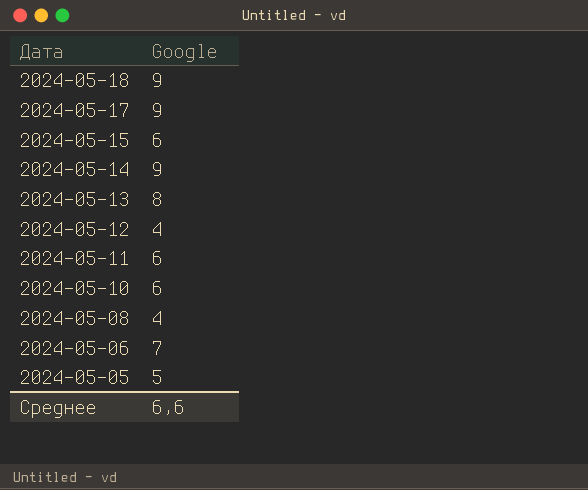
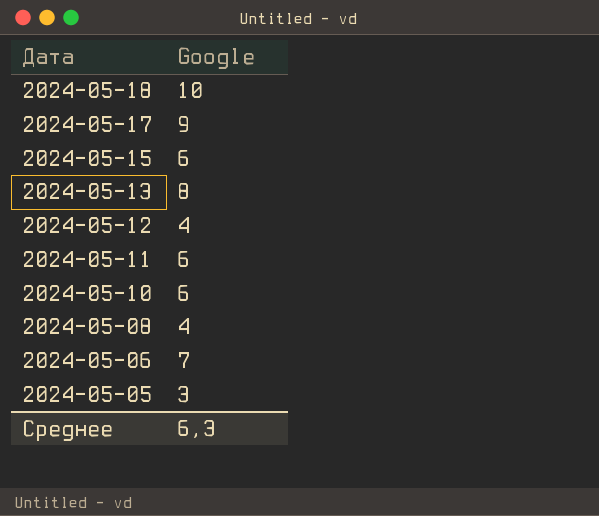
row 2024-05-14: 9 -> none
2024-05-18 | Google: 9 -> 10
2024-05-05 | Google: 5 -> 3
Среднее | Google: 6,6 -> 6,3

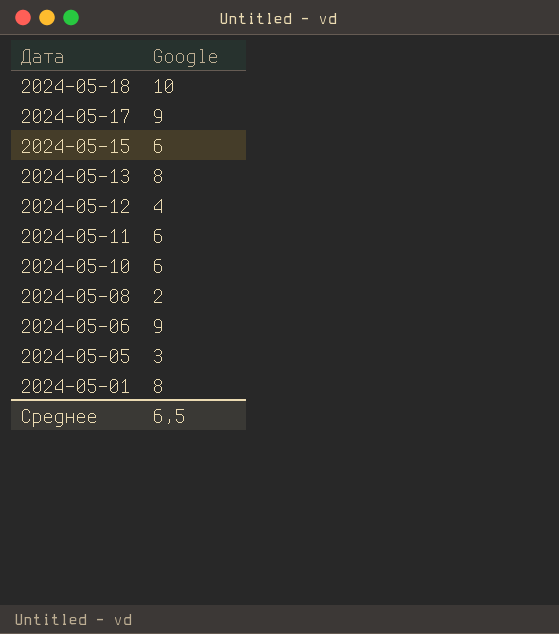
2024-05-08 | Google: 4 -> 2
2024-05-06 | Google: 7 -> 9
row 2024-05-01: none -> 8
Среднее | Google: 6,3 -> 6,5

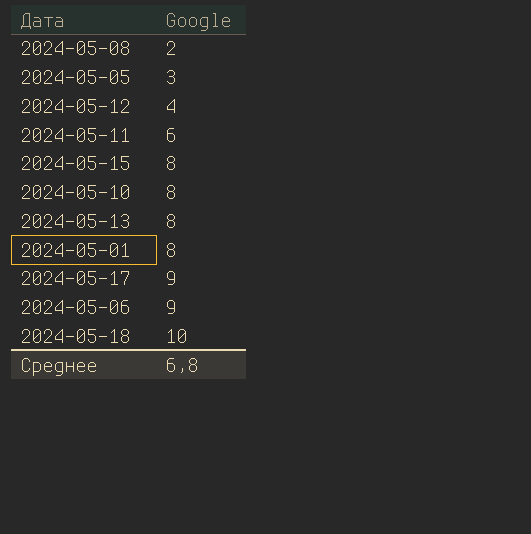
row order: Дата descending -> Google ascending
2024-05-15 | Google: 6 -> 8
2024-05-10 | Google: 6 -> 8
Среднее | Google: 6,5 -> 6,8

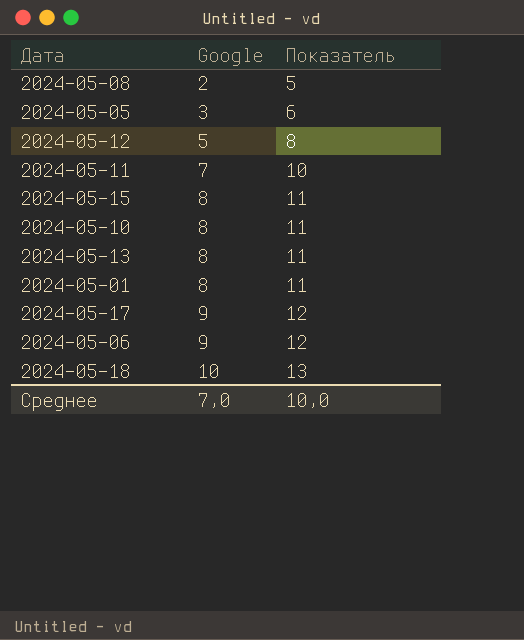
column Показатель | formula: none -> [Google] + 3
2024-05-12 | Google: 4 -> 5
2024-05-11 | Google: 6 -> 7
Среднее | Google: 6,8 -> 7,0

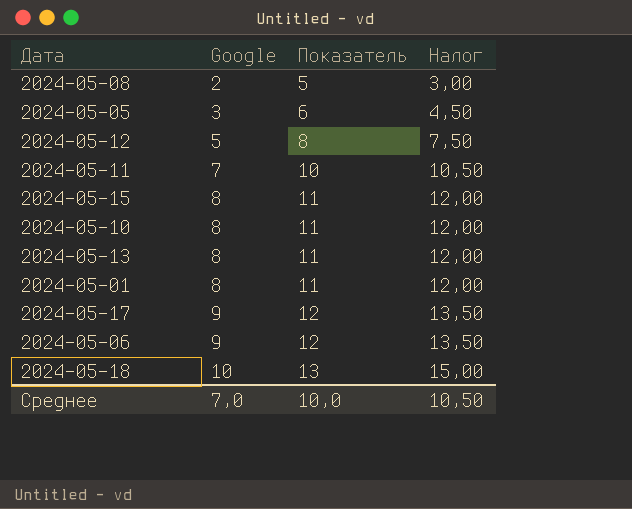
column Налог | formula: none -> [Google] * 1,5

